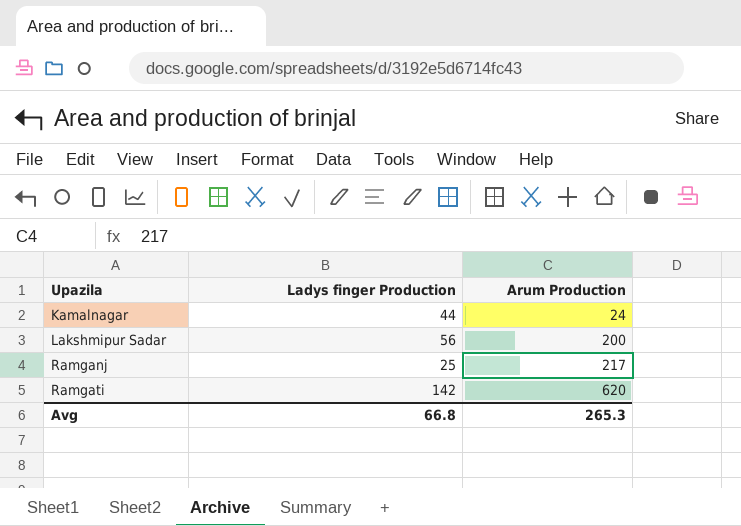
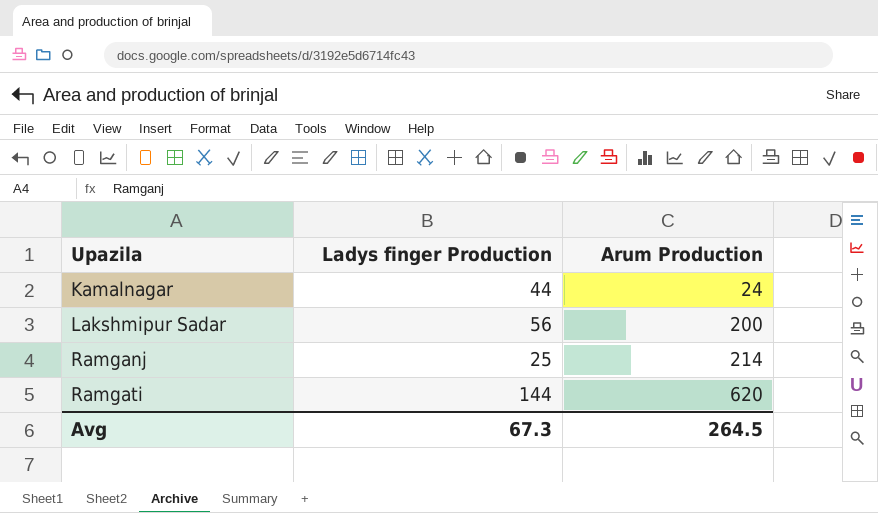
Ramganj | Arum Production: 217 -> 214
Ramgati | Ladys finger Production: 142 -> 144
Avg | Ladys finger Production: 66.8 -> 67.3
Avg | Arum Production: 265.3 -> 264.5

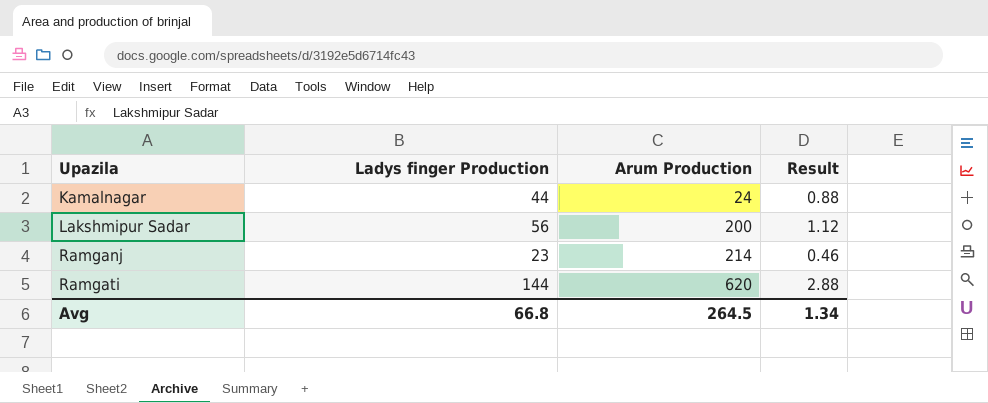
column Result | formula: none -> [Ladys finger Production] * 0.02
Ramganj | Ladys finger Production: 25 -> 23
Avg | Ladys finger Production: 67.3 -> 66.8

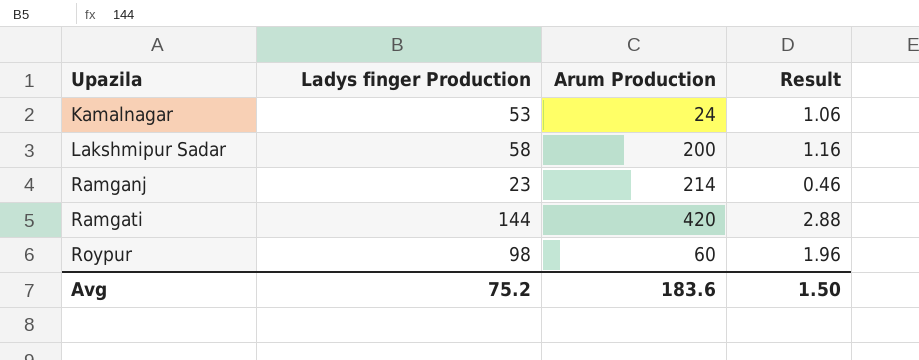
Kamalnagar | Ladys finger Production: 44 -> 53
Kamalnagar | Result: 0.88 -> 1.06
Lakshmipur Sadar | Ladys finger Production: 56 -> 58
Lakshmipur Sadar | Result: 1.12 -> 1.16
Ramgati | Arum Production: 620 -> 420
row Roypur: none -> 98 | 60 | 1.96
Avg | Ladys finger Production: 66.8 -> 75.2
Avg | Arum Production: 264.5 -> 183.6
Avg | Result: 1.34 -> 1.50

